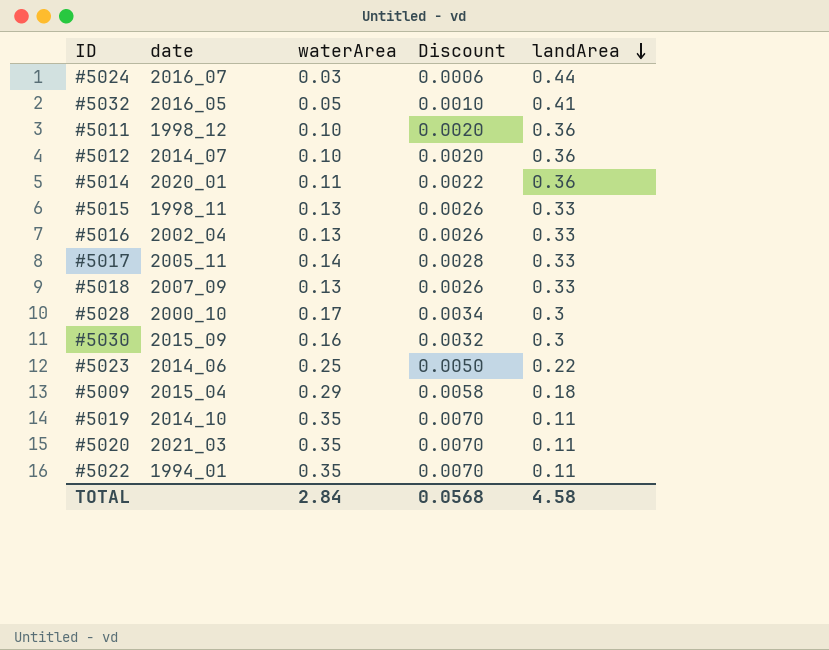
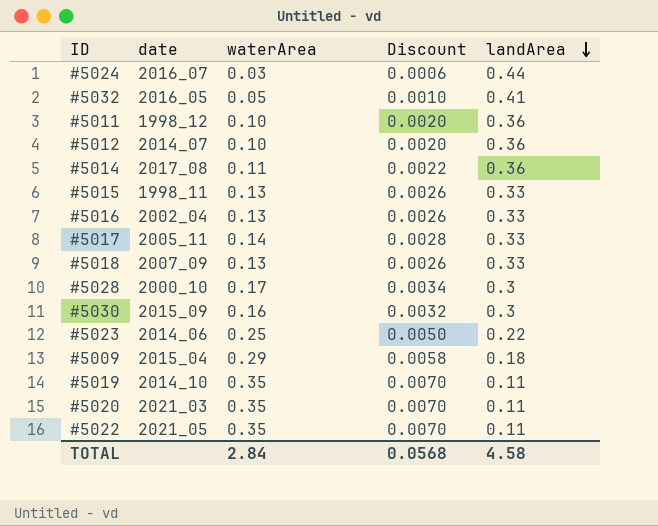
#5014 | date: 2020_01 -> 2017_08
#5022 | date: 1994_01 -> 2021_05

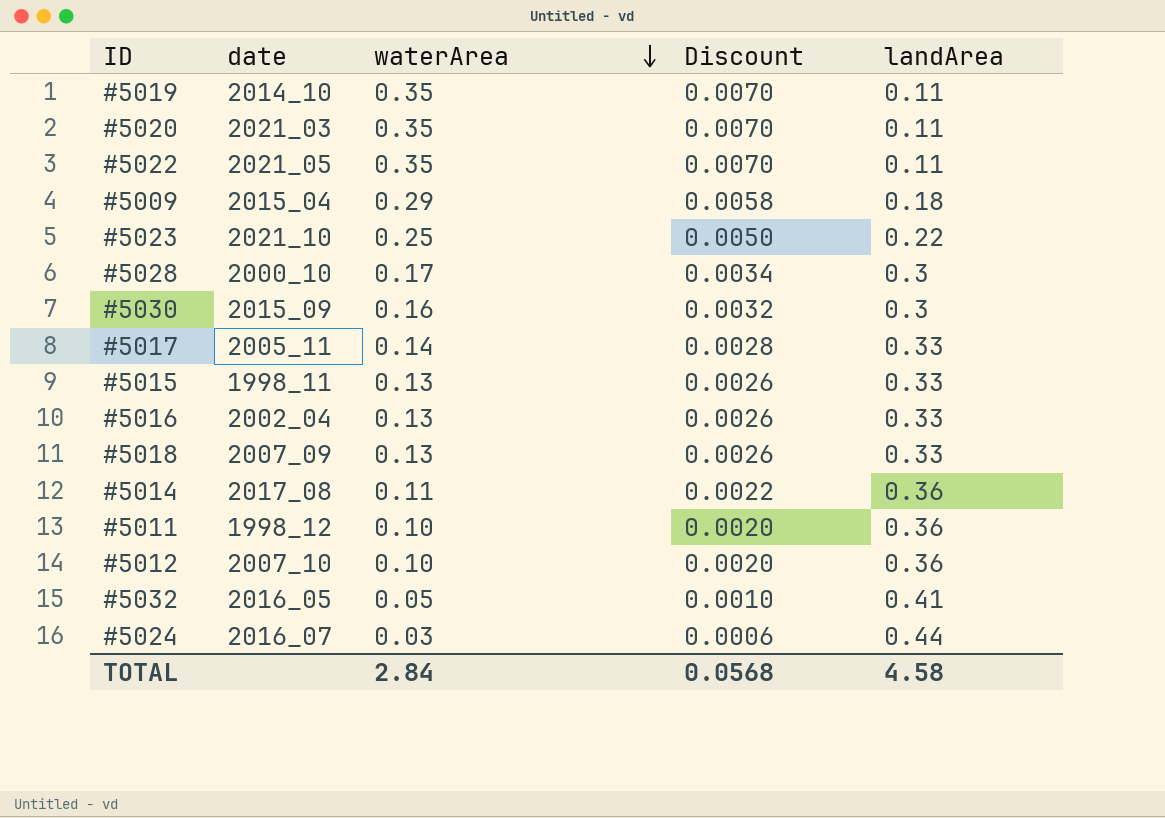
row order: landArea descending -> waterArea descending
#5023 | date: 2014_06 -> 2021_10
#5012 | date: 2014_07 -> 2007_10

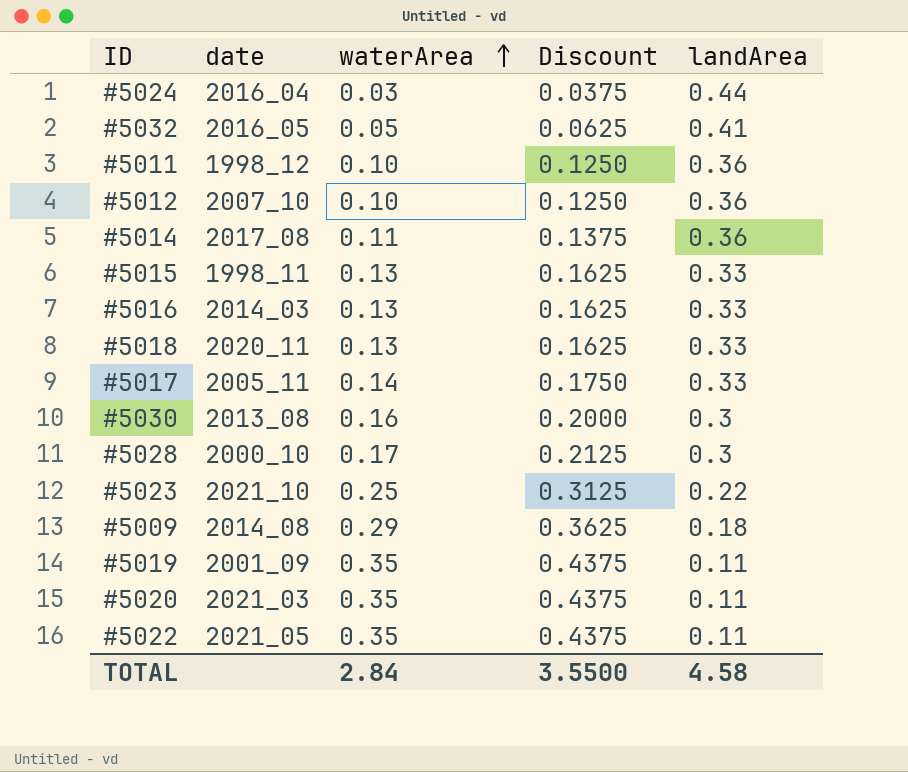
row order: waterArea descending -> waterArea ascending
column Discount | formula: [waterArea] * 0.02 -> [waterArea] * 1.25
#5024 | date: 2016_07 -> 2016_04
#5016 | date: 2002_04 -> 2014_03
#5018 | date: 2007_09 -> 2020_11
#5030 | date: 2015_09 -> 2013_08
#5009 | date: 2015_04 -> 2014_08
#5019 | date: 2014_10 -> 2001_09
TOTAL | Discount: 0.0568 -> 3.5500

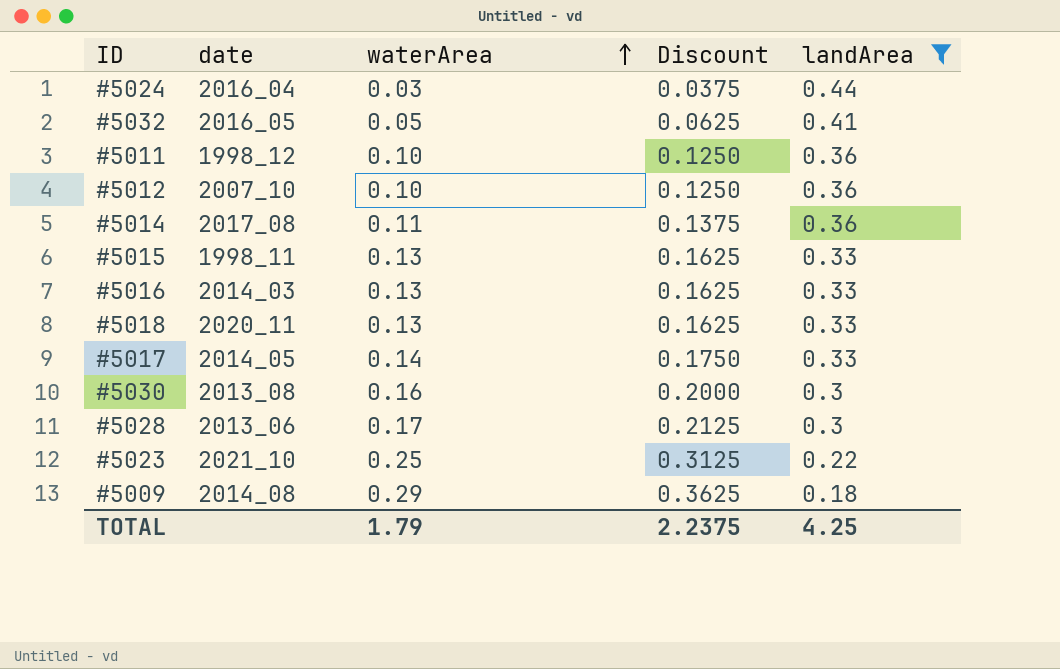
filter: none -> landArea != 0.11
#5017 | date: 2005_11 -> 2014_05
#5028 | date: 2000_10 -> 2013_06
TOTAL | waterArea: 2.84 -> 1.79
TOTAL | Discount: 3.5500 -> 2.2375
TOTAL | landArea: 4.58 -> 4.25

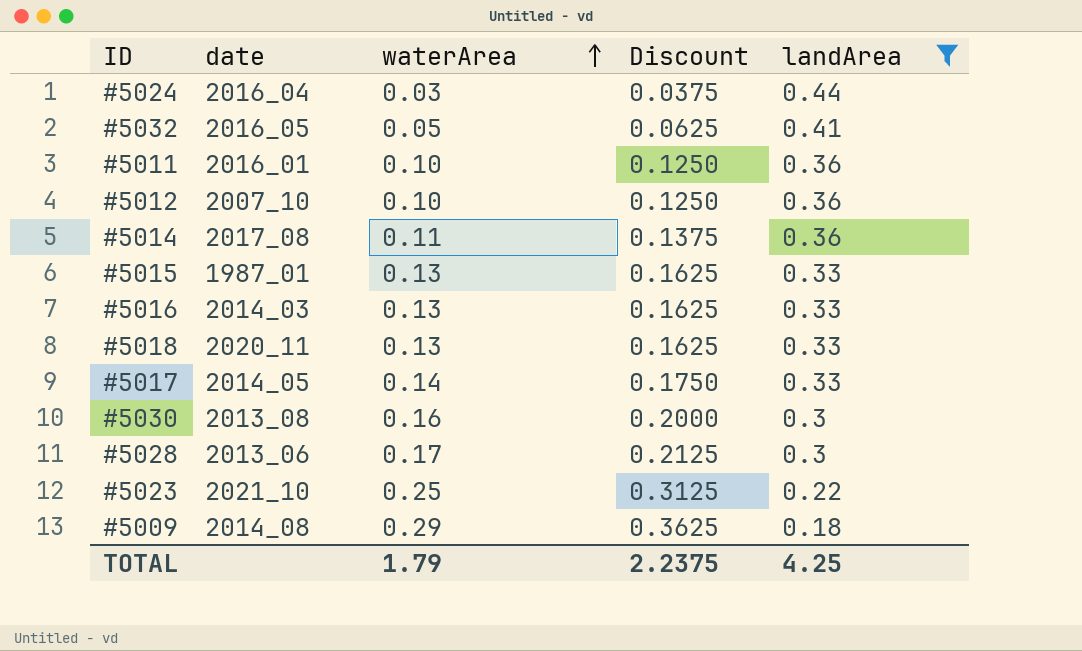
#5011 | date: 1998_12 -> 2016_01
#5015 | date: 1998_11 -> 1987_01

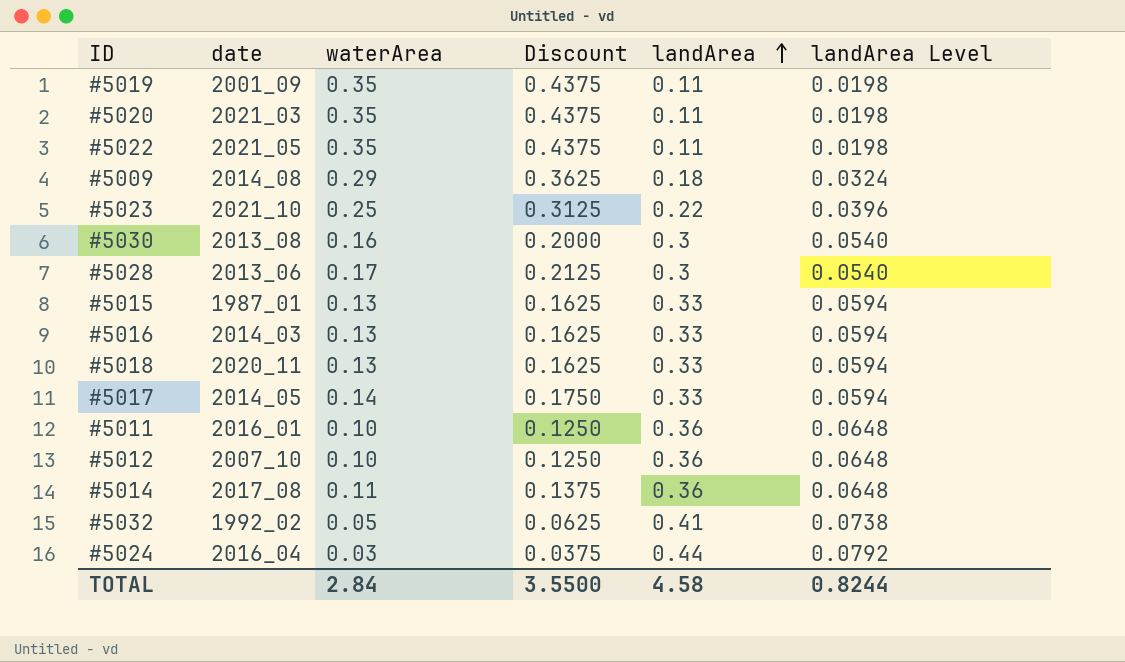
filter: landArea != 0.11 -> none
row order: waterArea ascending -> landArea ascending
column landArea Level | formula: none -> [landArea] * 0.18
#5032 | date: 2016_05 -> 1992_02
TOTAL | waterArea: 1.79 -> 2.84
TOTAL | Discount: 2.2375 -> 3.5500
TOTAL | landArea: 4.25 -> 4.58

